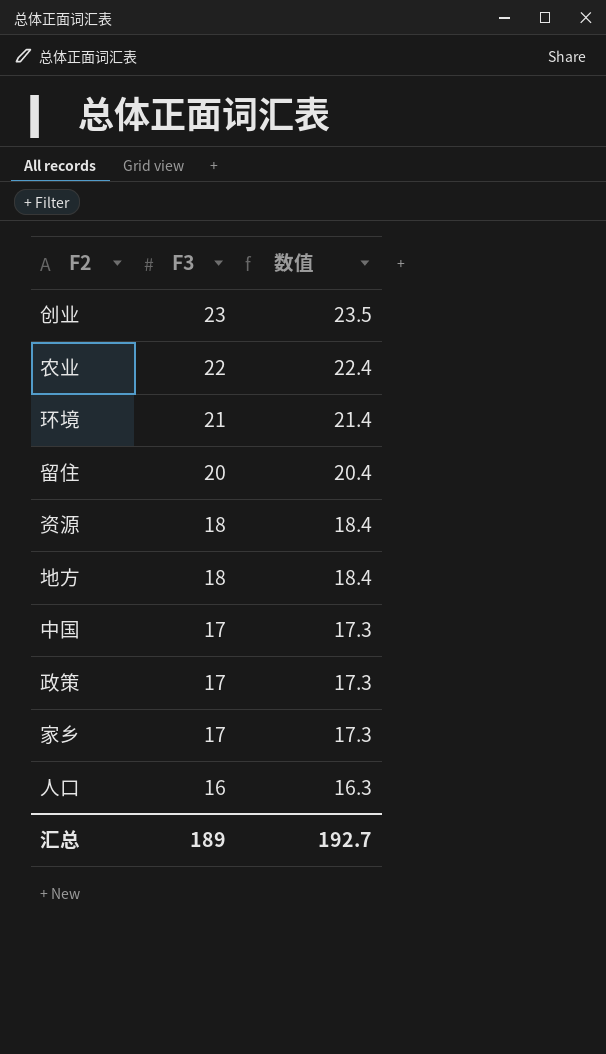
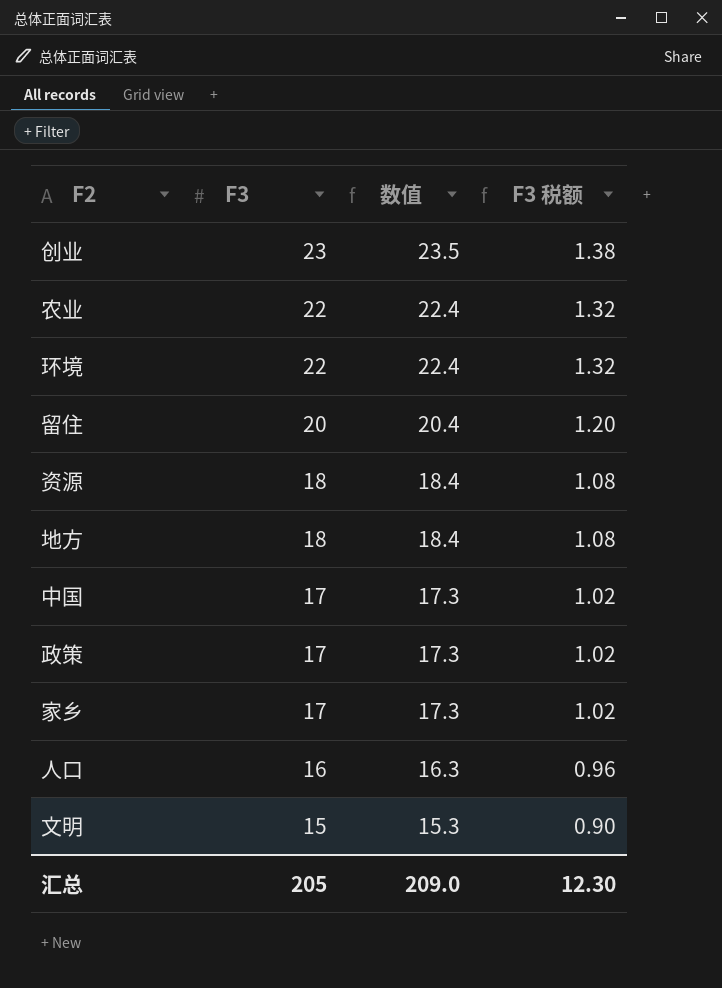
column F3 税额 | formula: none -> [F3] * 0.06
环境 | F3: 21 -> 22
环境 | 数值: 21.4 -> 22.4
row 文明: none -> 15 | 15.3 | 0.90
汇总 | F3: 189 -> 205
汇总 | 数值: 192.7 -> 209.0

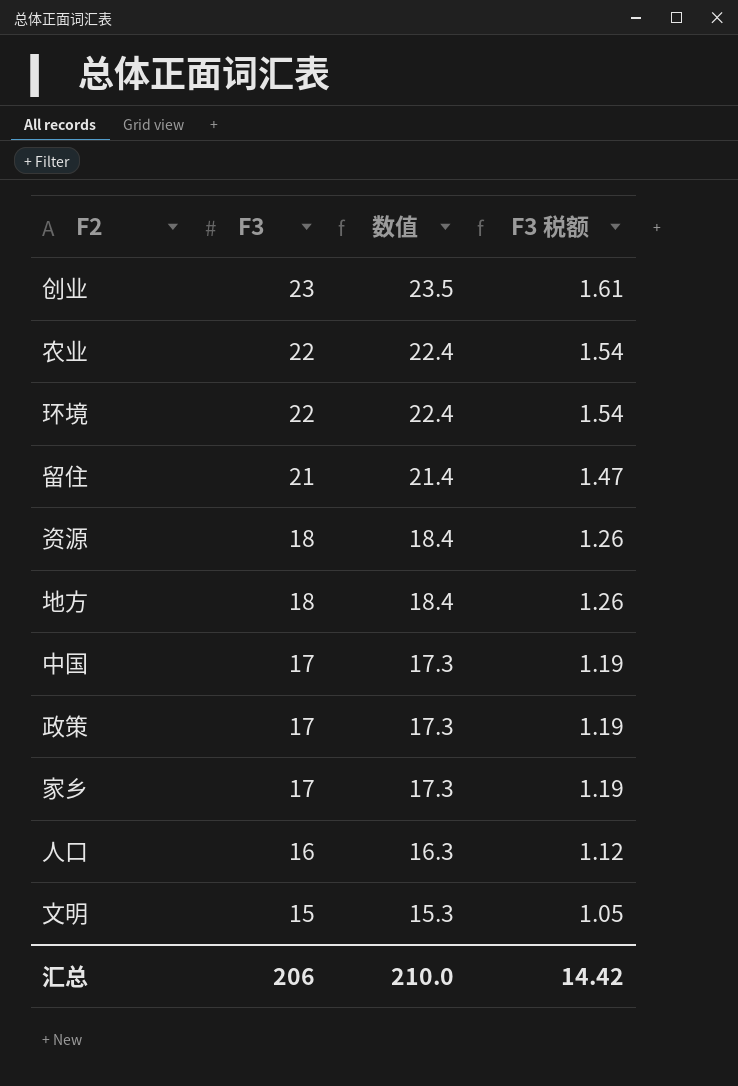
column F3 税额 | formula: [F3] * 0.06 -> [F3] * 0.07
留住 | F3: 20 -> 21
留住 | 数值: 20.4 -> 21.4
汇总 | F3: 205 -> 206
汇总 | 数值: 209.0 -> 210.0
汇总 | F3 税额: 12.30 -> 14.42

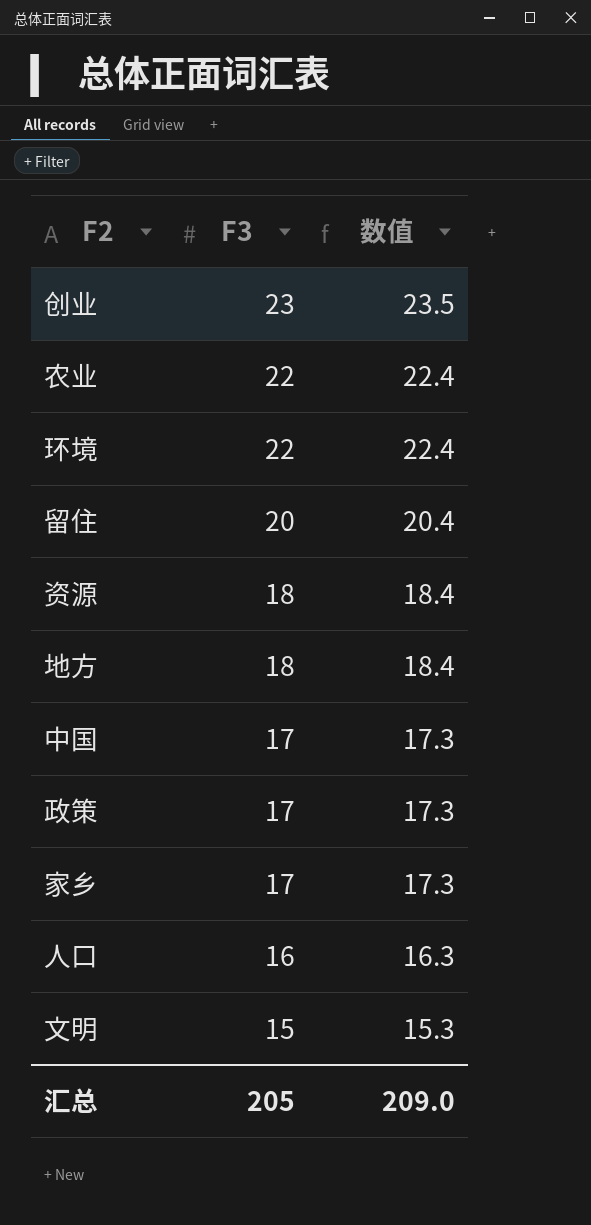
column F3 税额 | formula: [F3] * 0.07 -> none
留住 | F3: 21 -> 20
留住 | 数值: 21.4 -> 20.4
汇总 | F3: 206 -> 205
汇总 | 数值: 210.0 -> 209.0

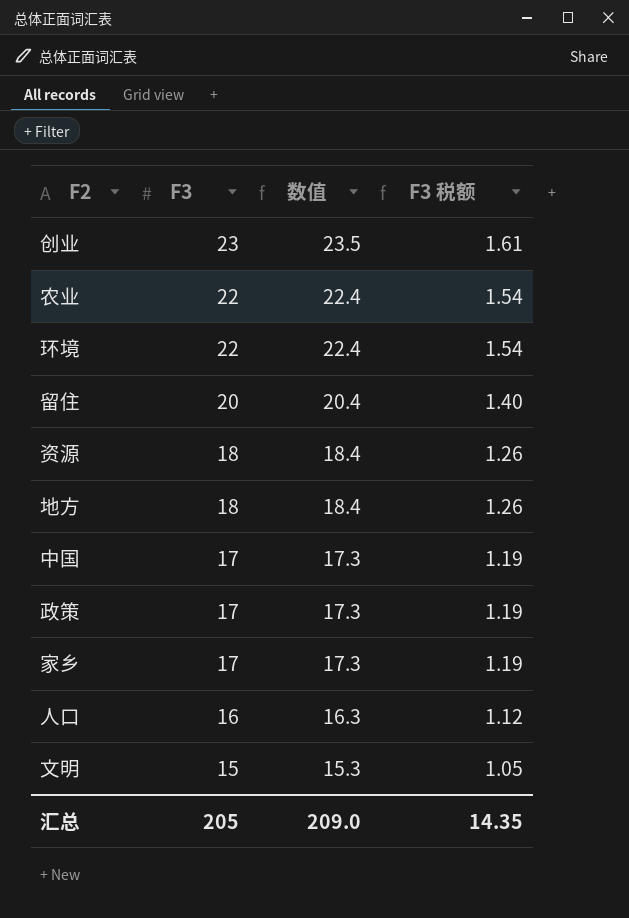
column F3 税额 | formula: none -> [F3] * 0.07

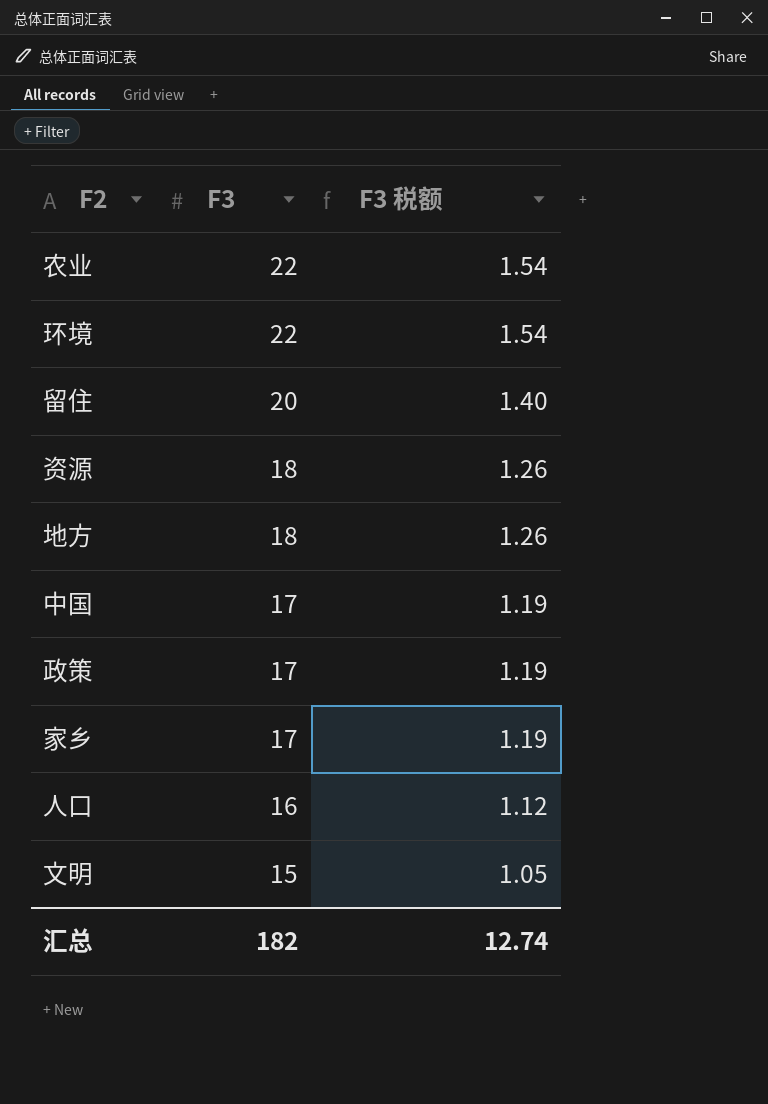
column 数值 | formula: [F3] * 1.02 -> none
row 创业: 23 | 23.5 | 1.61 -> none
汇总 | F3: 205 -> 182
汇总 | F3 税额: 14.35 -> 12.74

